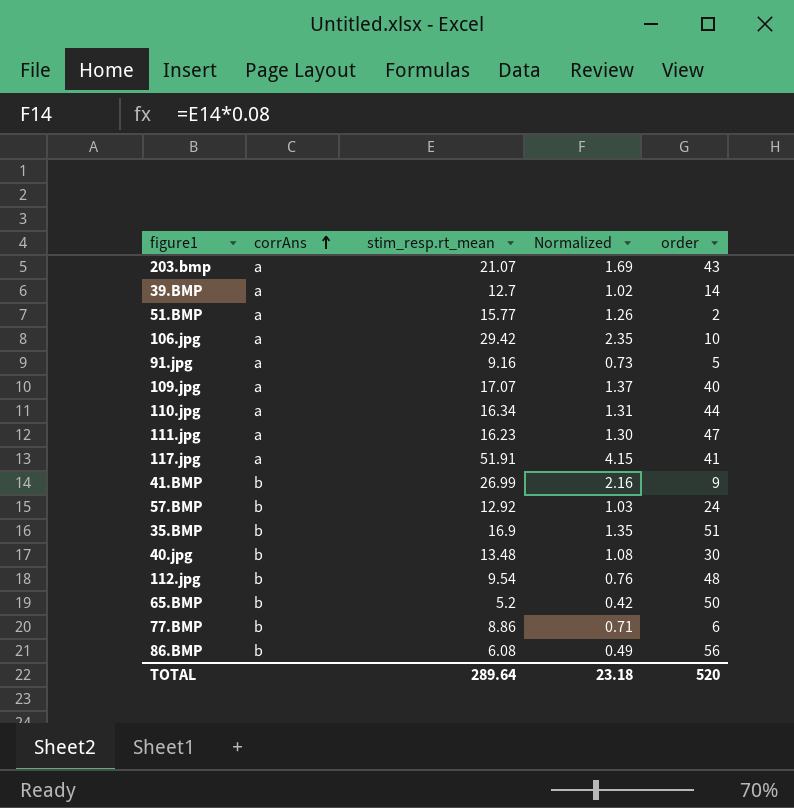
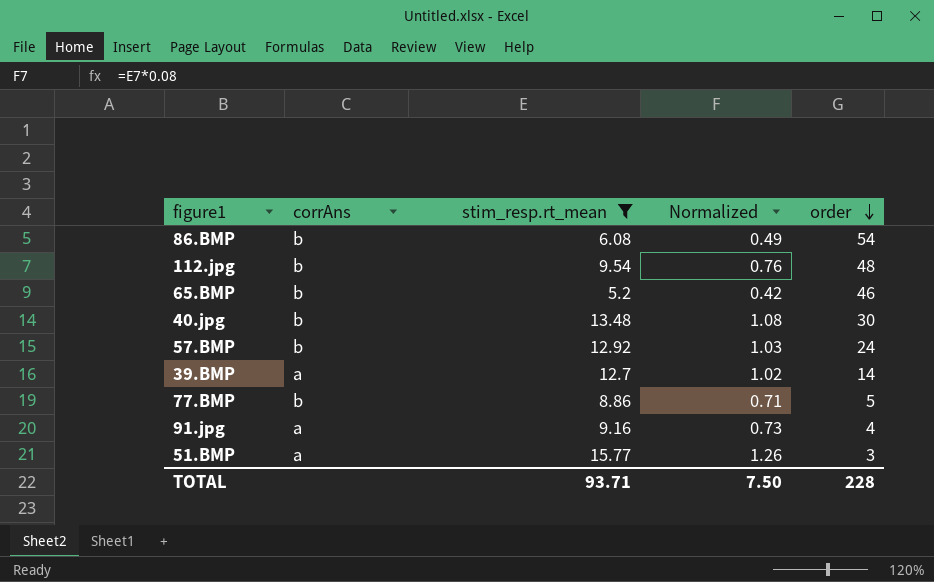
filter: none -> stim_resp.rt_mean <= 15.77
row order: corrAns ascending -> order descending
86.BMP | order: 56 -> 54
65.BMP | order: 50 -> 46
77.BMP | order: 6 -> 5
91.jpg | order: 5 -> 4
51.BMP | order: 2 -> 3
TOTAL | stim_resp.rt_mean: 289.64 -> 93.71
TOTAL | Normalized: 23.18 -> 7.50
TOTAL | order: 520 -> 228

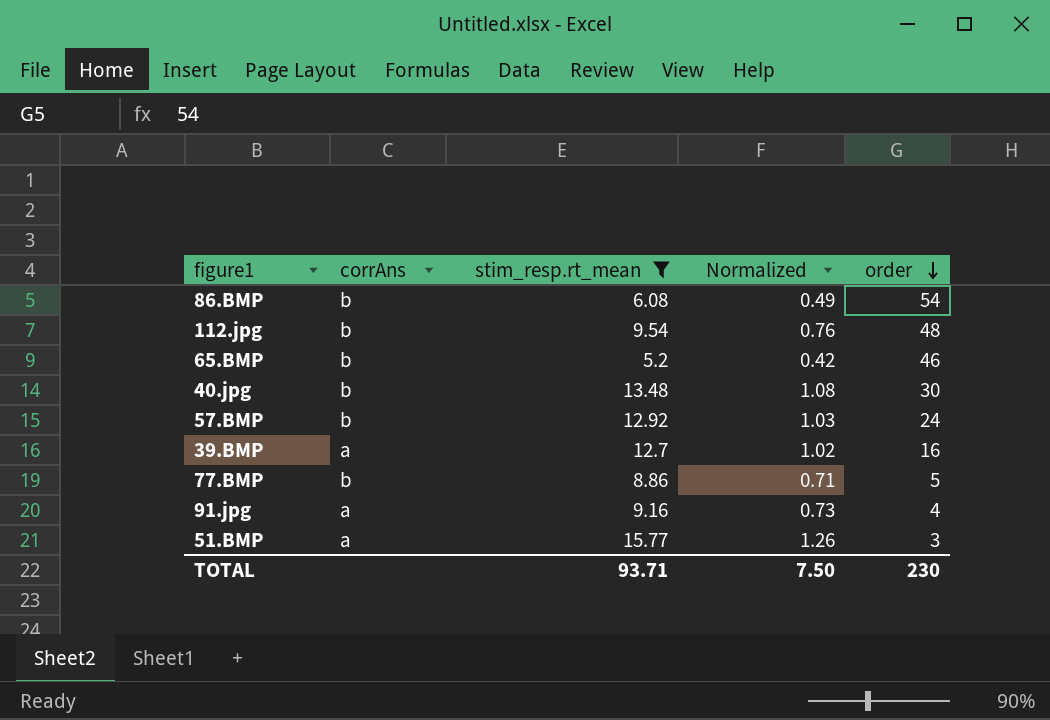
39.BMP | order: 14 -> 16
TOTAL | order: 228 -> 230

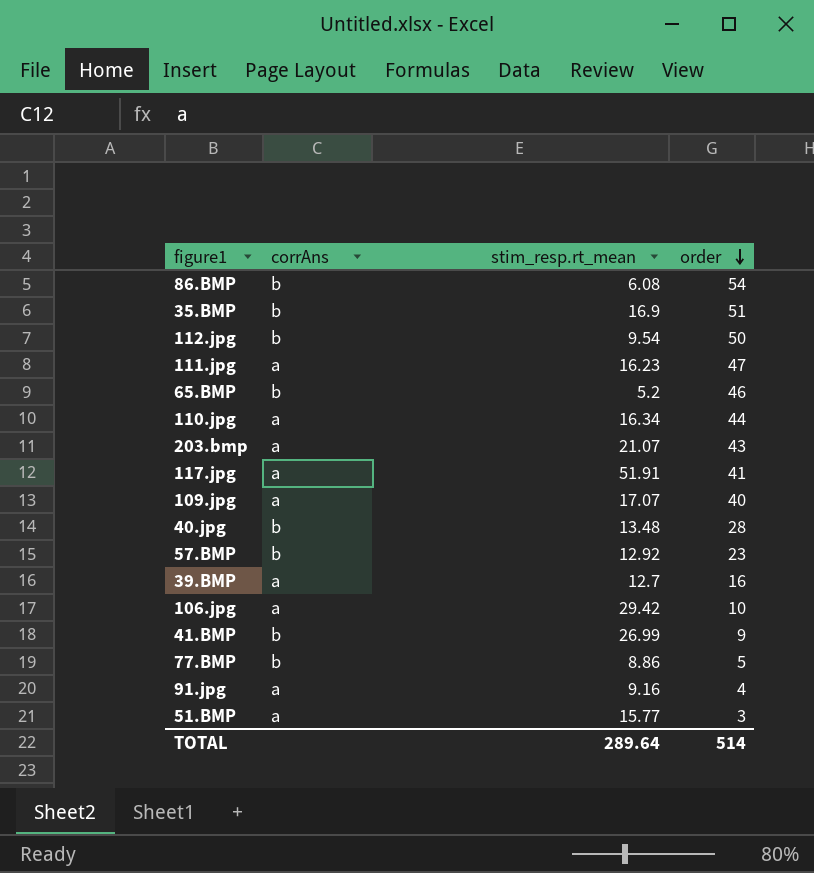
filter: stim_resp.rt_mean <= 15.77 -> none
column Normalized | formula: [stim_resp.rt_mean] * 0.08 -> none
112.jpg | order: 48 -> 50
40.jpg | order: 30 -> 28
57.BMP | order: 24 -> 23
TOTAL | stim_resp.rt_mean: 93.71 -> 289.64
TOTAL | order: 230 -> 514

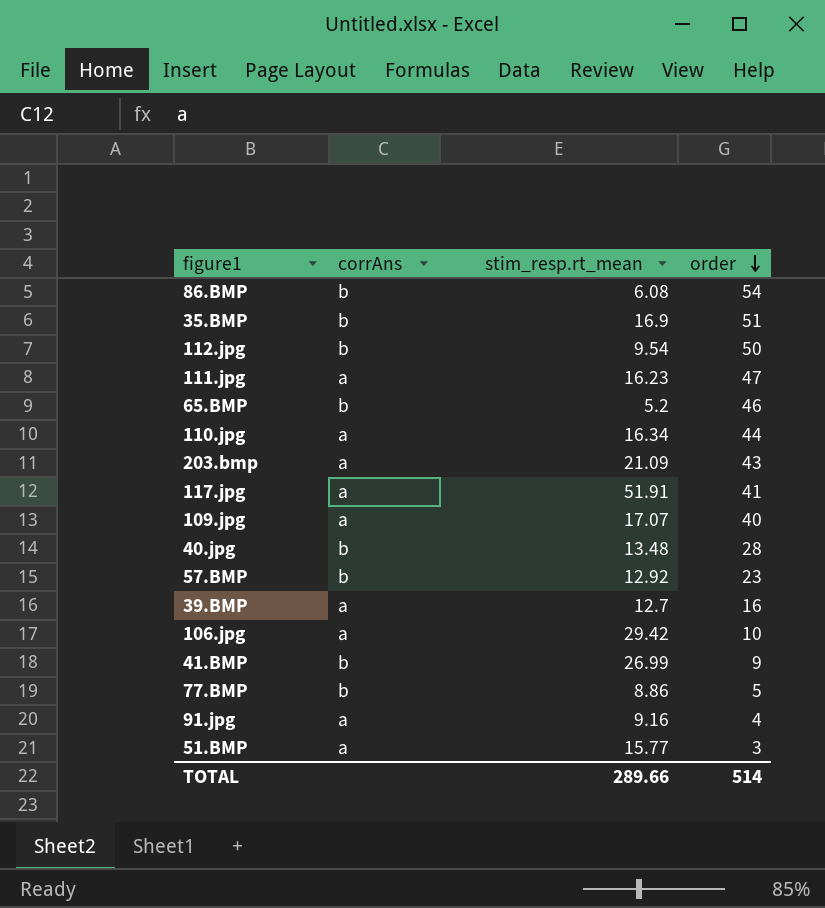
203.bmp | stim_resp.rt_mean: 21.07 -> 21.09
TOTAL | stim_resp.rt_mean: 289.64 -> 289.66

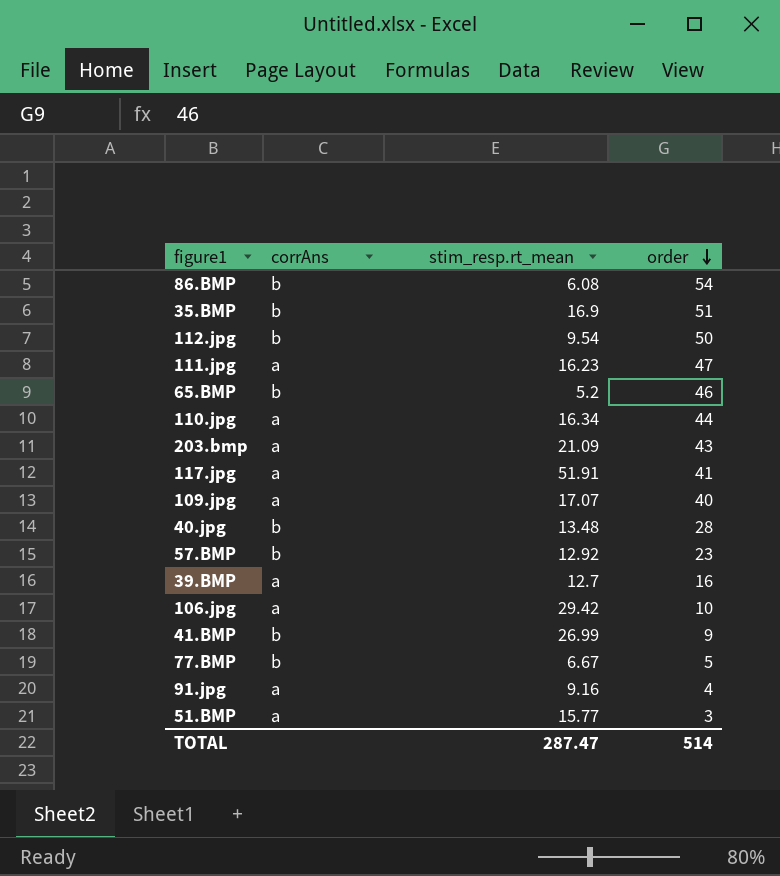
77.BMP | stim_resp.rt_mean: 8.86 -> 6.67
TOTAL | stim_resp.rt_mean: 289.66 -> 287.47

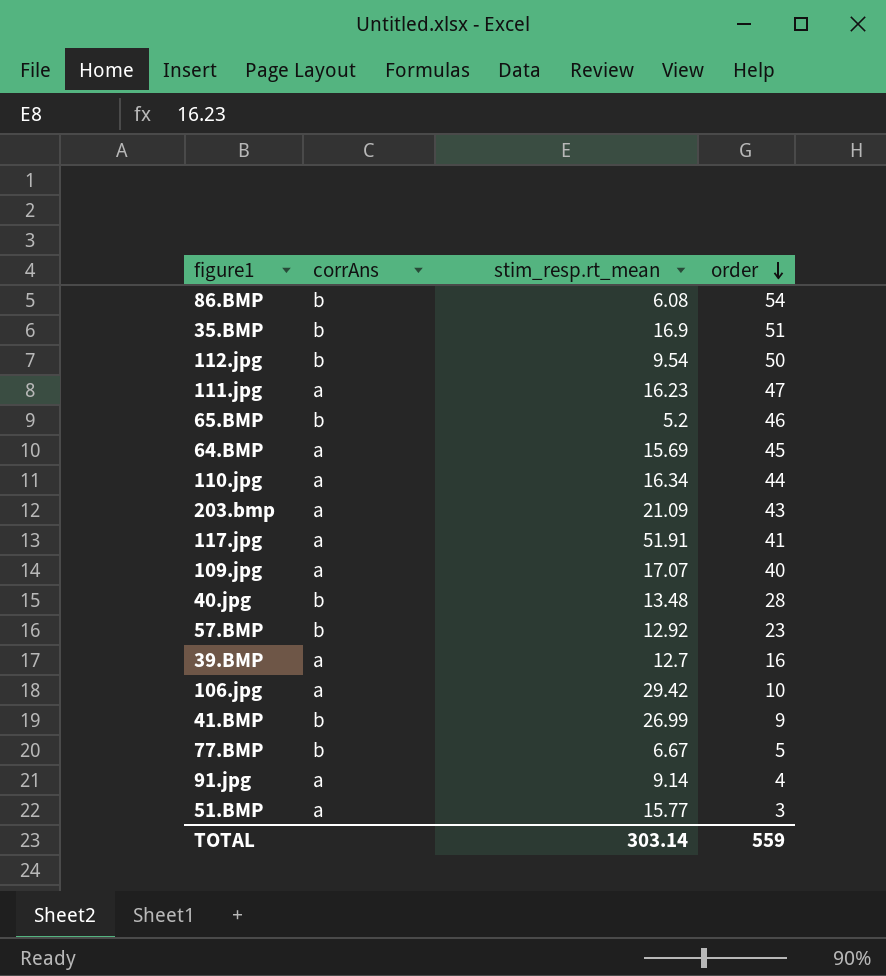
row 64.BMP: none -> a | 15.69 | 45
91.jpg | stim_resp.rt_mean: 9.16 -> 9.14
TOTAL | stim_resp.rt_mean: 287.47 -> 303.14
TOTAL | order: 514 -> 559

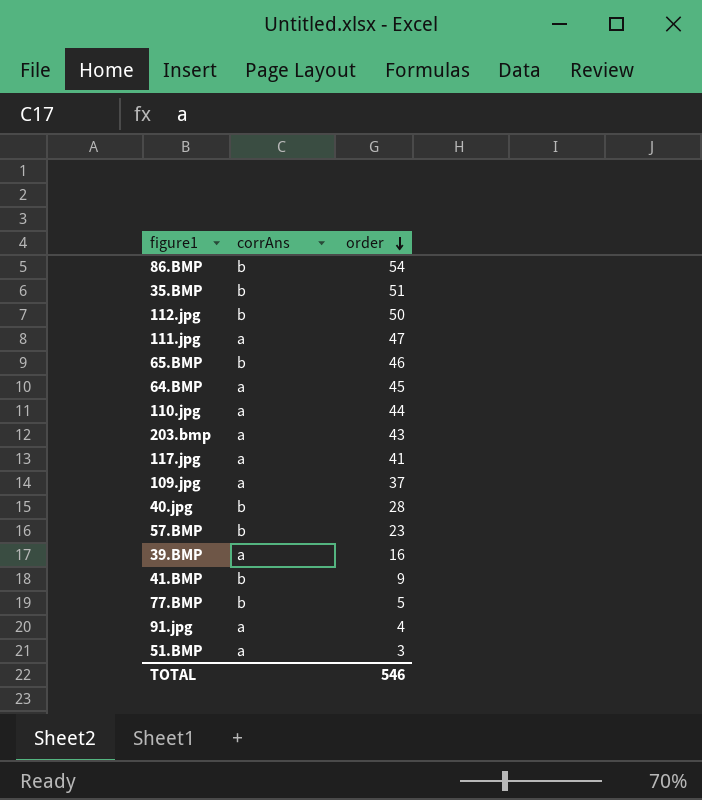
column stim_resp.rt_mean | position: 3 -> none
row 106.jpg: a | 29.42 | 10 -> none
109.jpg | order: 40 -> 37
TOTAL | order: 559 -> 546

